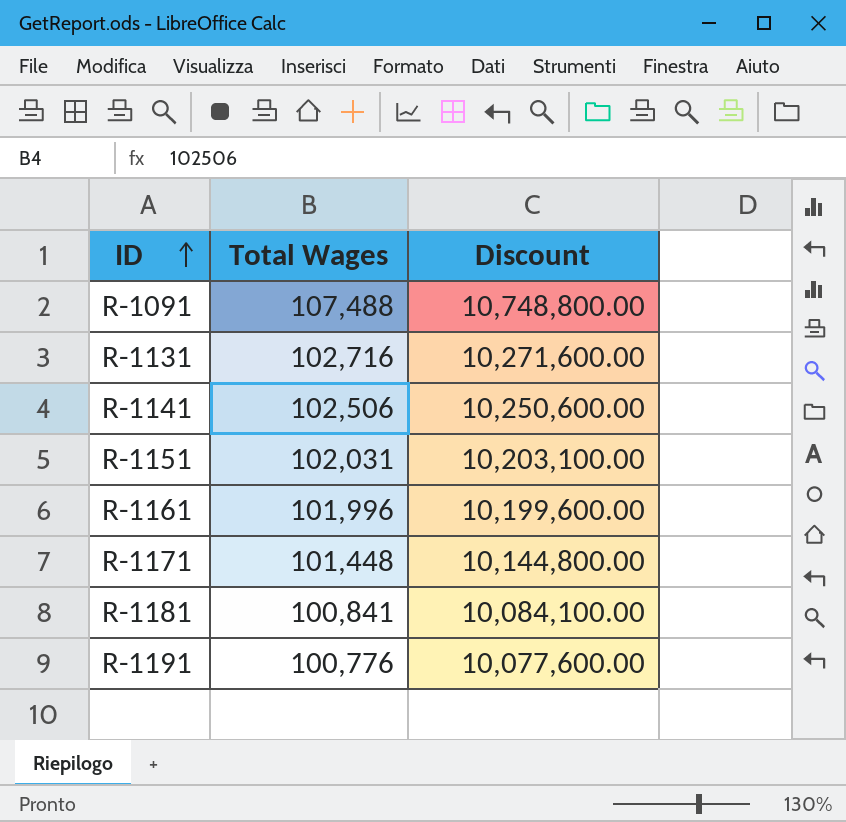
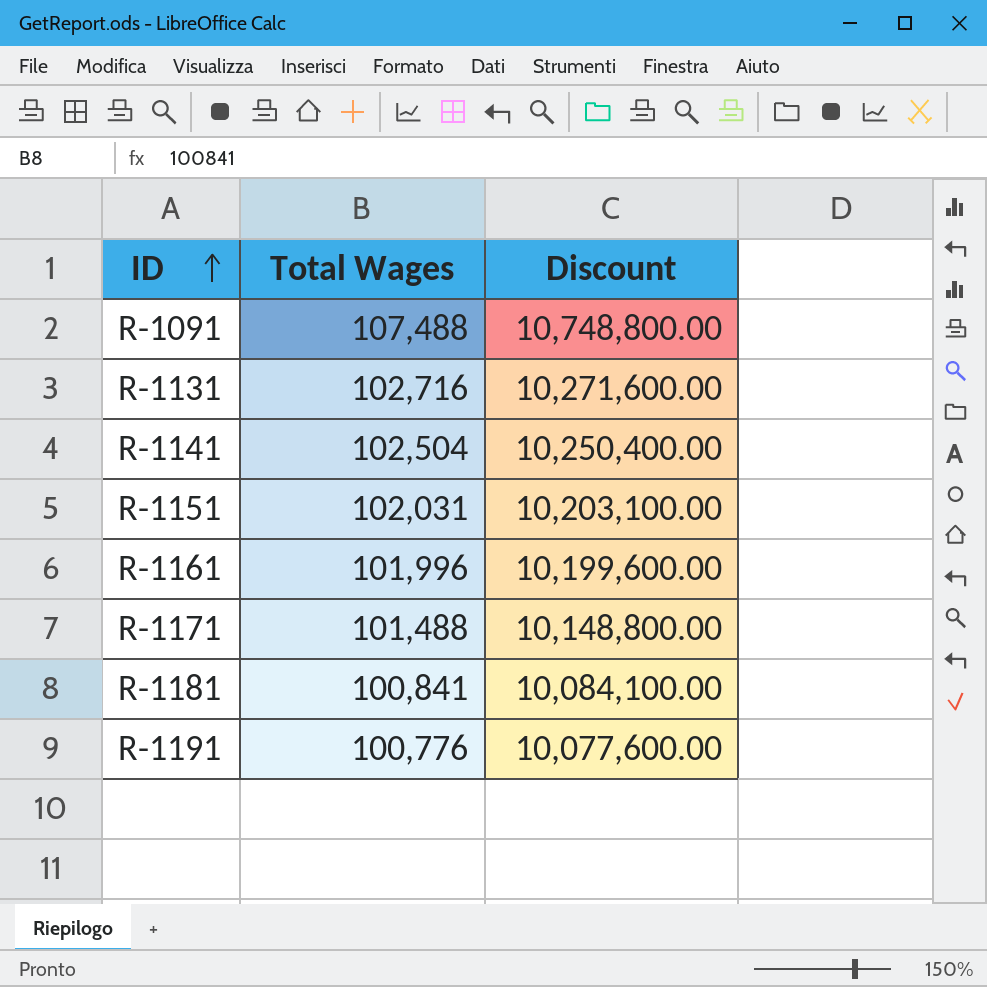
R-1141 | Total Wages: 102,506 -> 102,504
R-1141 | Discount: 10,250,600.00 -> 10,250,400.00
R-1171 | Total Wages: 101,448 -> 101,488
R-1171 | Discount: 10,144,800.00 -> 10,148,800.00

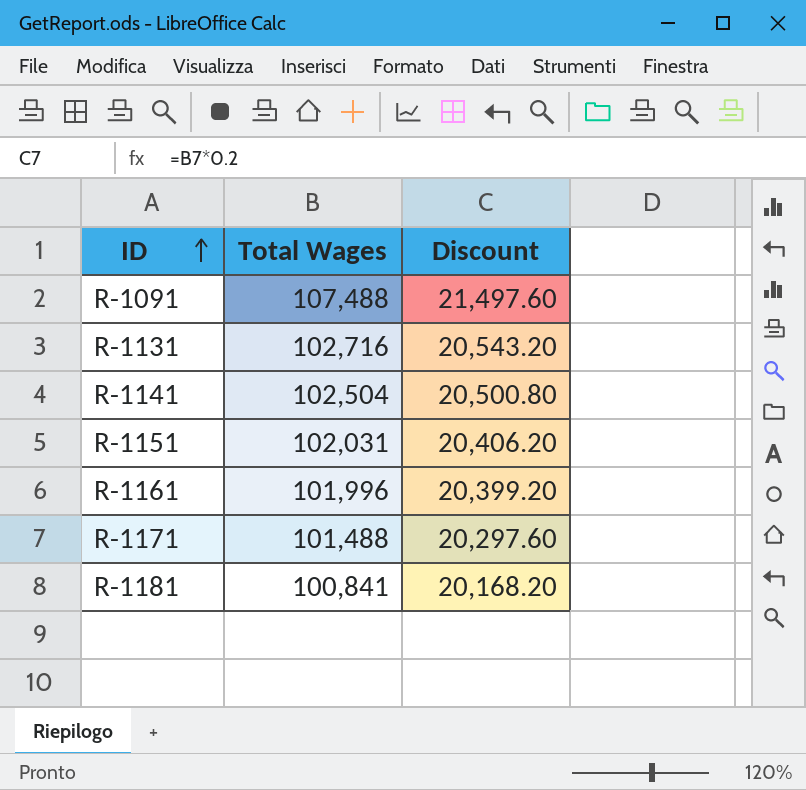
column Discount | formula: [Total Wages] * 100 -> [Total Wages] * 0.2
row R-1191: 100,776 | 10,077,600.00 -> none

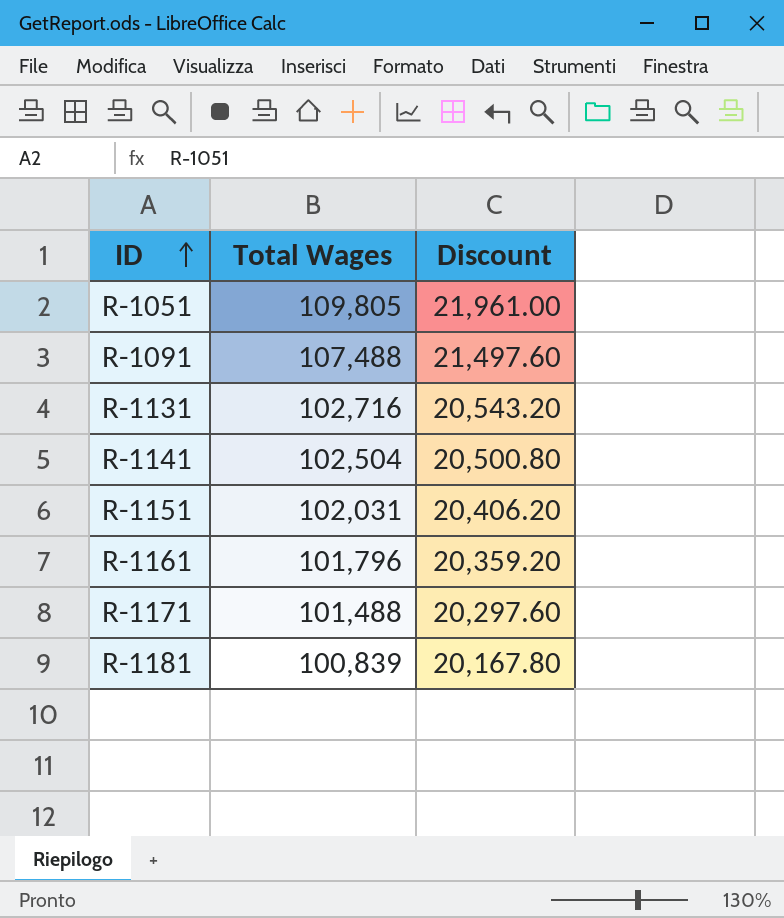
row R-1051: none -> 109,805 | 21,961.00
R-1161 | Total Wages: 101,996 -> 101,796
R-1161 | Discount: 20,399.20 -> 20,359.20
R-1181 | Total Wages: 100,841 -> 100,839
R-1181 | Discount: 20,168.20 -> 20,167.80

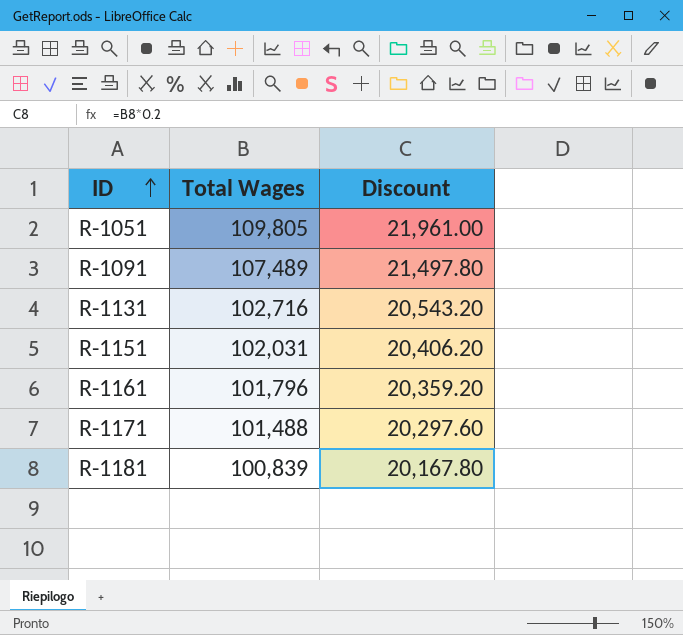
row R-1141: 102,504 | 20,500.80 -> none
R-1091 | Total Wages: 107,488 -> 107,489
R-1091 | Discount: 21,497.60 -> 21,497.80

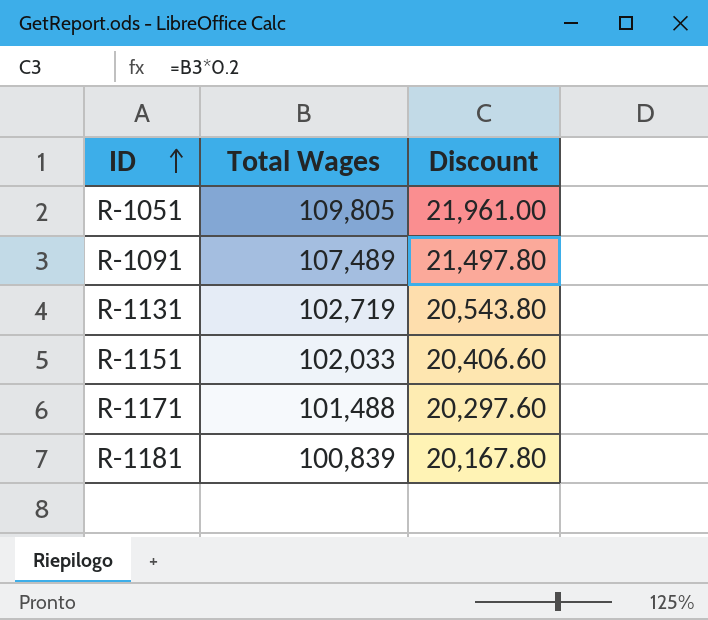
row R-1161: 101,796 | 20,359.20 -> none
R-1131 | Total Wages: 102,716 -> 102,719
R-1131 | Discount: 20,543.20 -> 20,543.80
R-1151 | Total Wages: 102,031 -> 102,033
R-1151 | Discount: 20,406.20 -> 20,406.60

